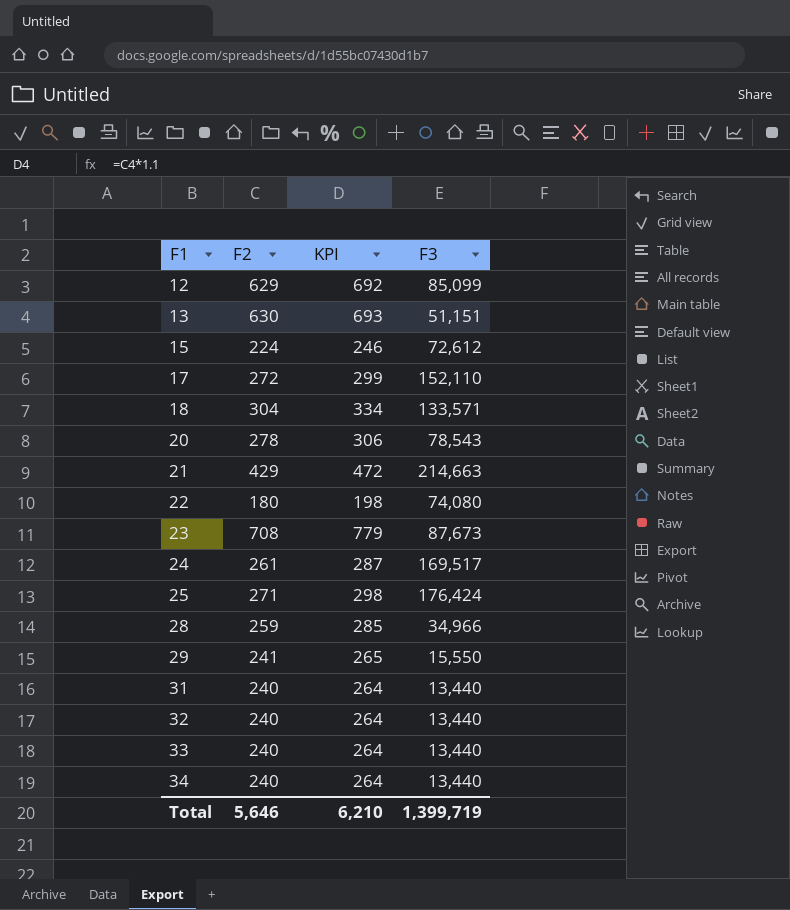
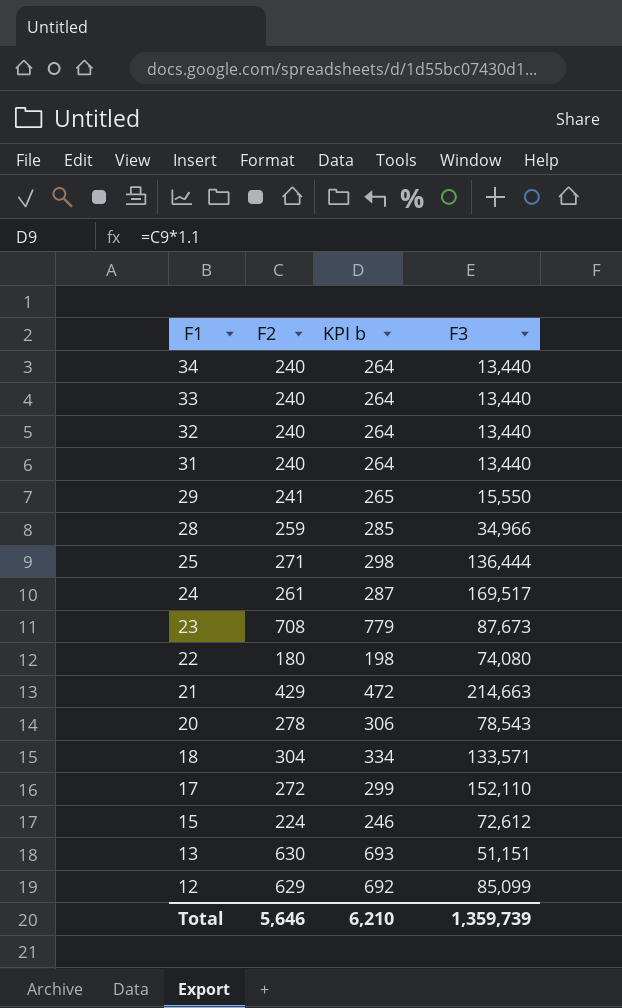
row order: F1 ascending -> F1 descending
column name: KPI -> KPI b
25 | F3: 176,424 -> 136,444
Total | F3: 1,399,719 -> 1,359,739

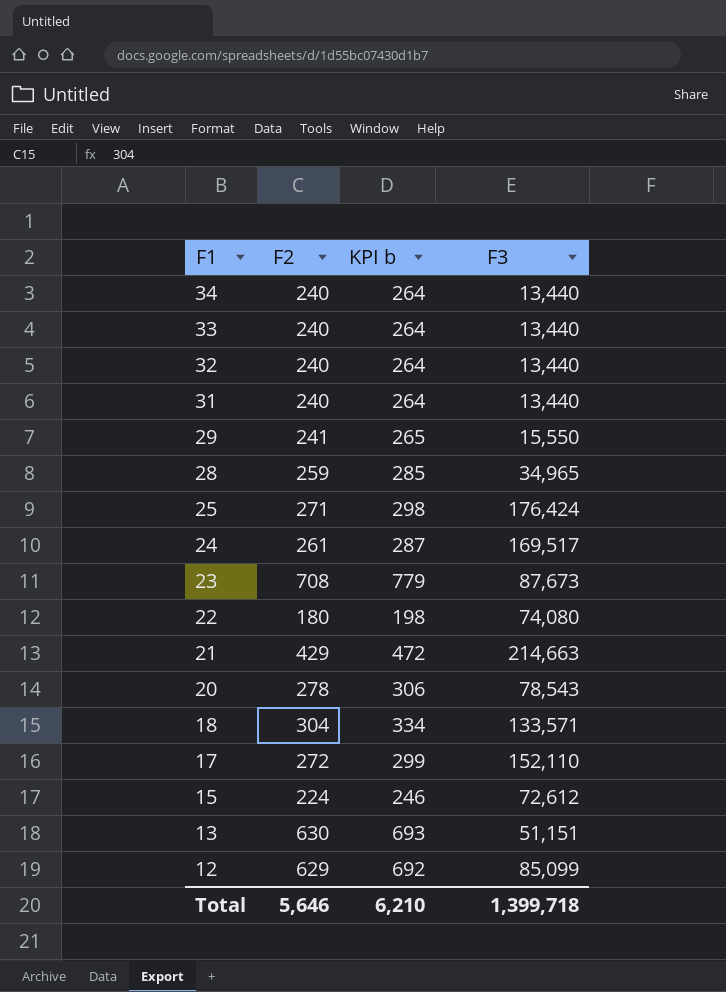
28 | F3: 34,966 -> 34,965
25 | F3: 136,444 -> 176,424
Total | F3: 1,359,739 -> 1,399,718

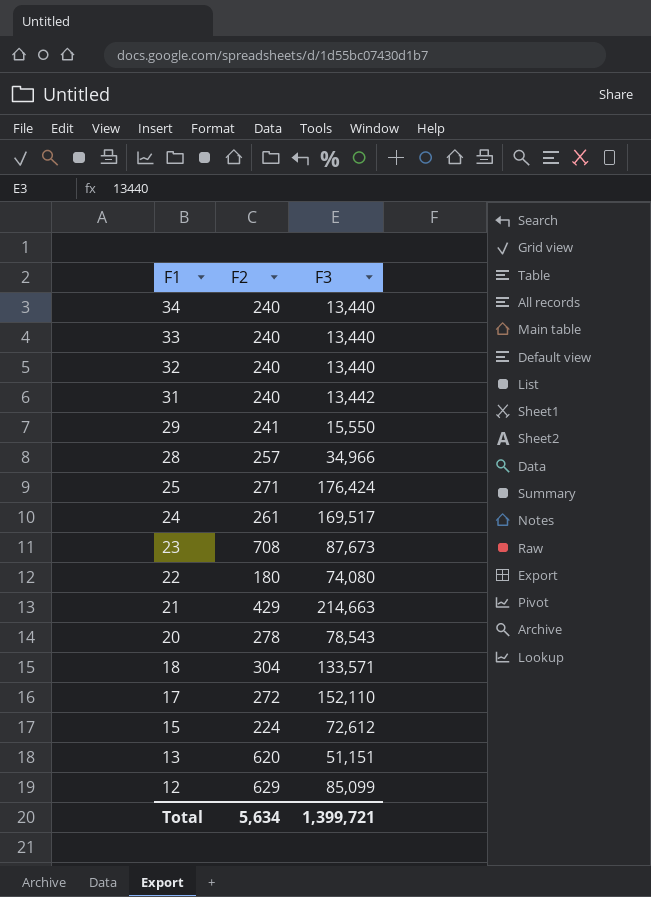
column KPI b | formula: [F2] * 1.1 -> none
31 | F3: 13,440 -> 13,442
28 | F2: 259 -> 257
28 | F3: 34,965 -> 34,966
13 | F2: 630 -> 620
Total | F2: 5,646 -> 5,634
Total | F3: 1,399,718 -> 1,399,721

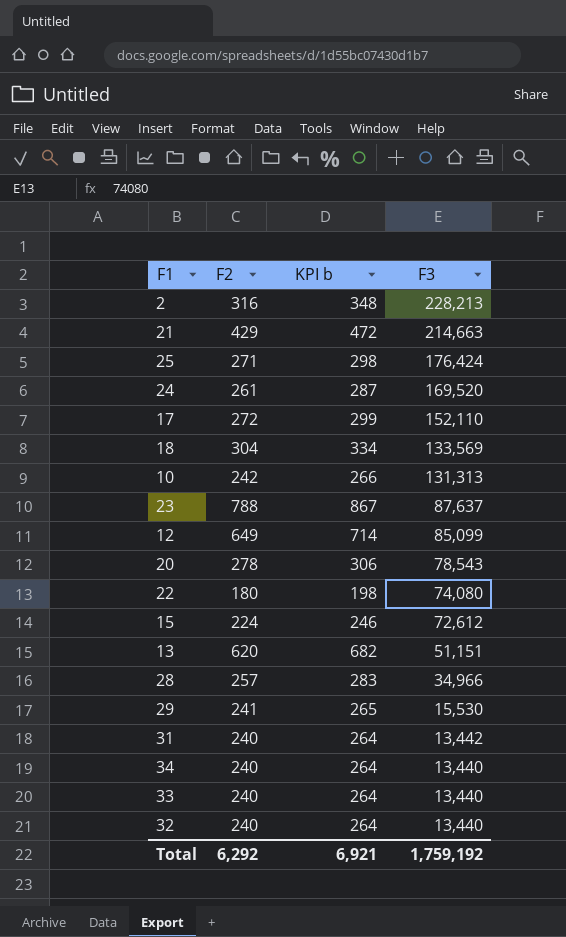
row order: F1 descending -> F3 descending
column KPI b | formula: none -> [F2] * 1.1
row 2: none -> 316 | 348 | 228,213
24 | F3: 169,517 -> 169,520
18 | F3: 133,571 -> 133,569
row 10: none -> 242 | 266 | 131,313
23 | F2: 708 -> 788
23 | F3: 87,673 -> 87,637
12 | F2: 629 -> 649
29 | F3: 15,550 -> 15,530
Total | F2: 5,634 -> 6,292
Total | F3: 1,399,721 -> 1,759,192

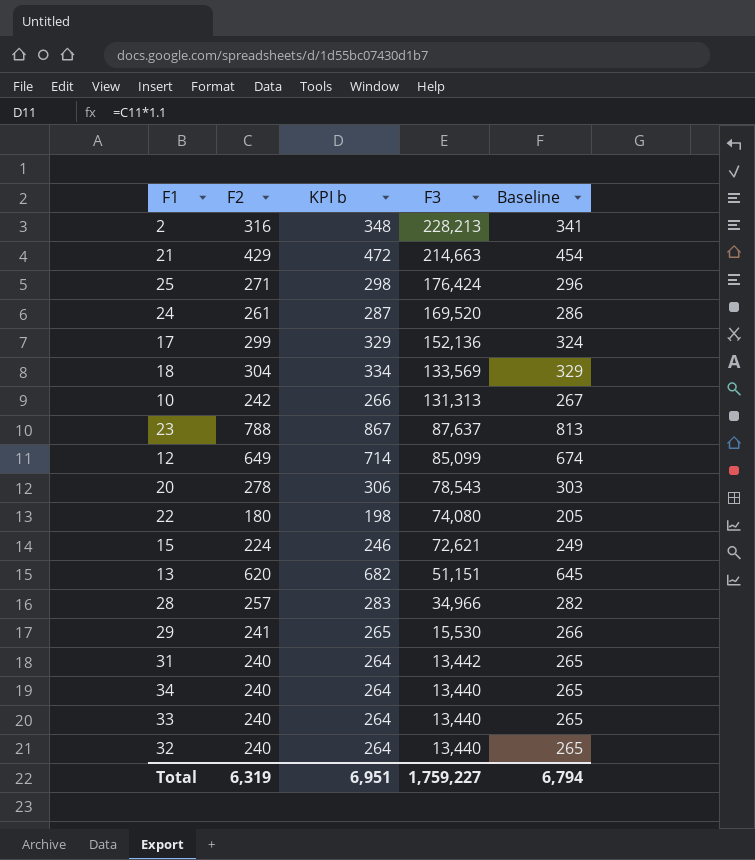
column Baseline | formula: none -> [F2] + 25
17 | F2: 272 -> 299
17 | KPI b: 299 -> 329
17 | F3: 152,110 -> 152,136
15 | F3: 72,612 -> 72,621
Total | F2: 6,292 -> 6,319
Total | KPI b: 6,921 -> 6,951
Total | F3: 1,759,192 -> 1,759,227

